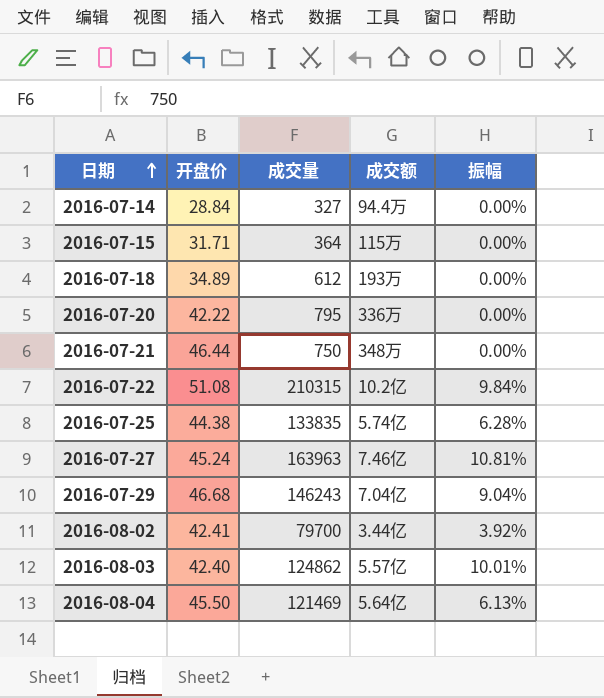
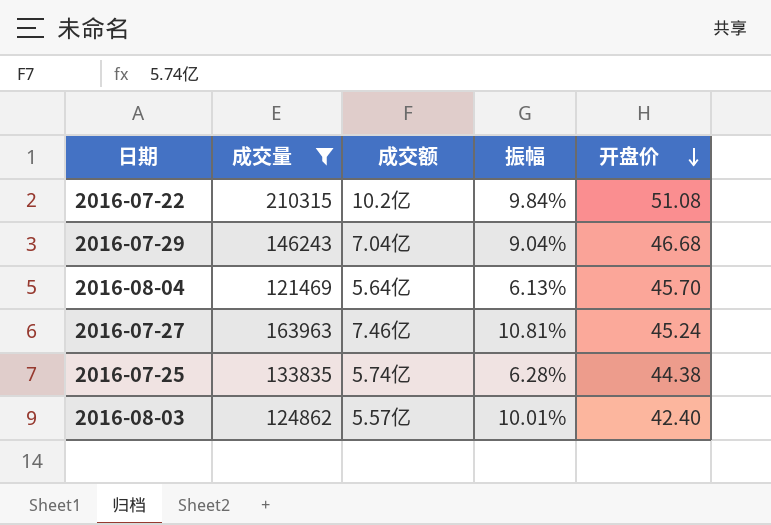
filter: none -> 成交量 >= 121469
row order: 日期 ascending -> 开盘价 descending
column 开盘价 | position: 2 -> 5
2016-08-04 | 开盘价: 45.50 -> 45.70

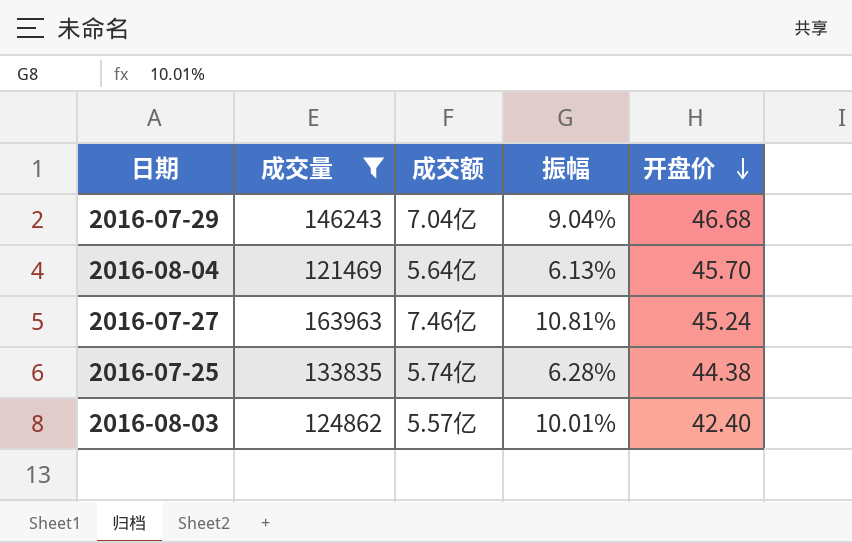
row 2016-07-22: 210315 | 10.2亿 | 9.84% | 51.08 -> none

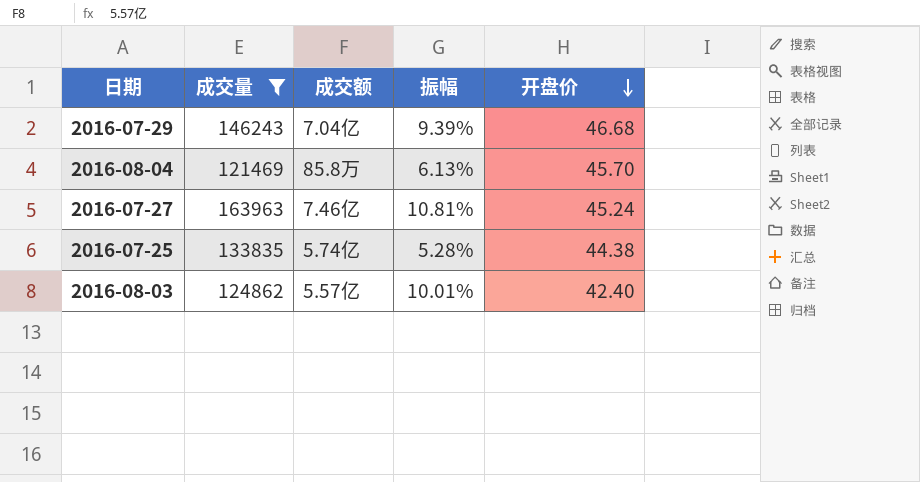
2016-07-29 | 振幅: 9.04% -> 9.39%
2016-08-04 | 成交额: 5.64亿 -> 85.8万
2016-07-25 | 振幅: 6.28% -> 5.28%

